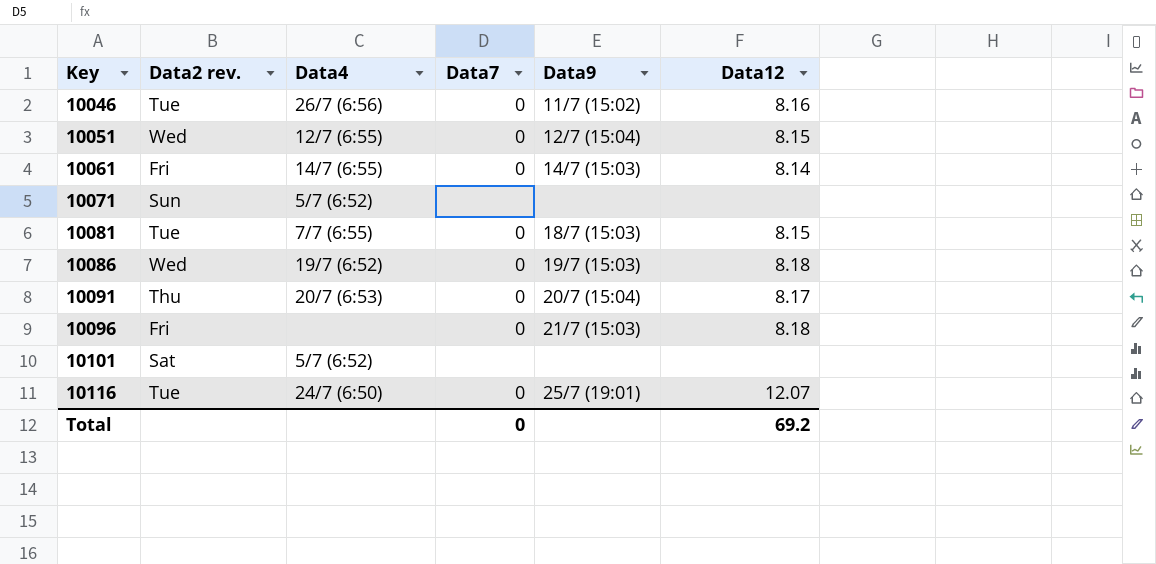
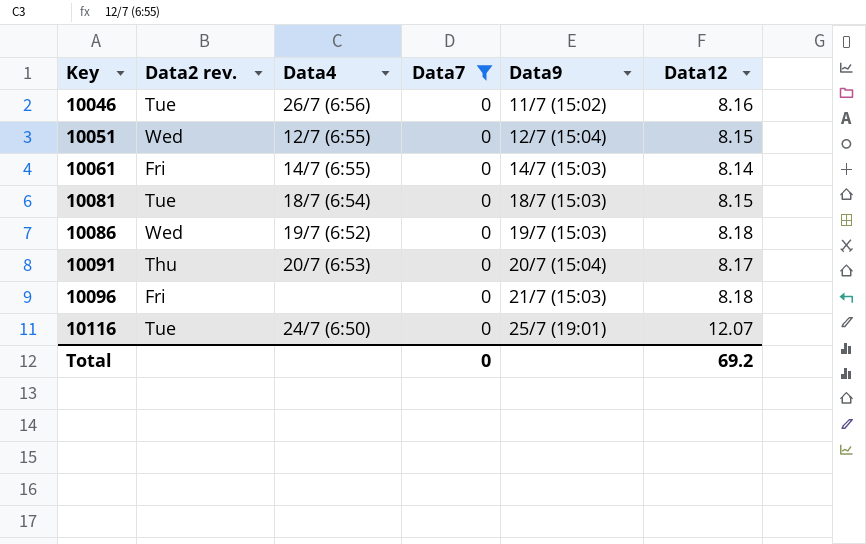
filter: none -> Data7 = 0
10081 | Data4: 7/7 (6:55) -> 18/7 (6:54)

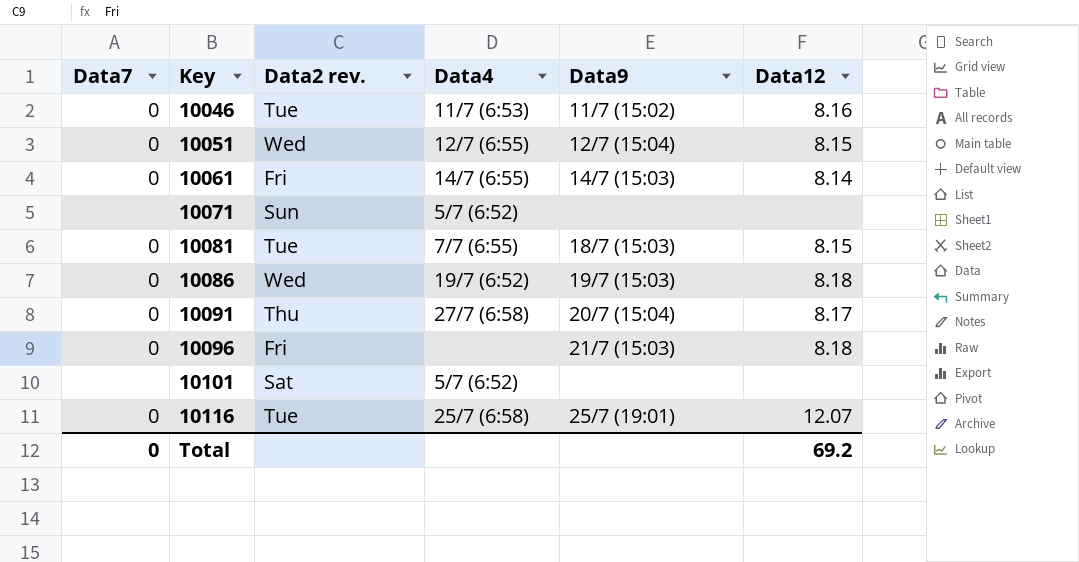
filter: Data7 = 0 -> none
column Data7 | position: 4 -> 1
10046 | Data4: 26/7 (6:56) -> 11/7 (6:53)
10081 | Data4: 18/7 (6:54) -> 7/7 (6:55)
10091 | Data4: 20/7 (6:53) -> 27/7 (6:58)
10116 | Data4: 24/7 (6:50) -> 25/7 (6:58)

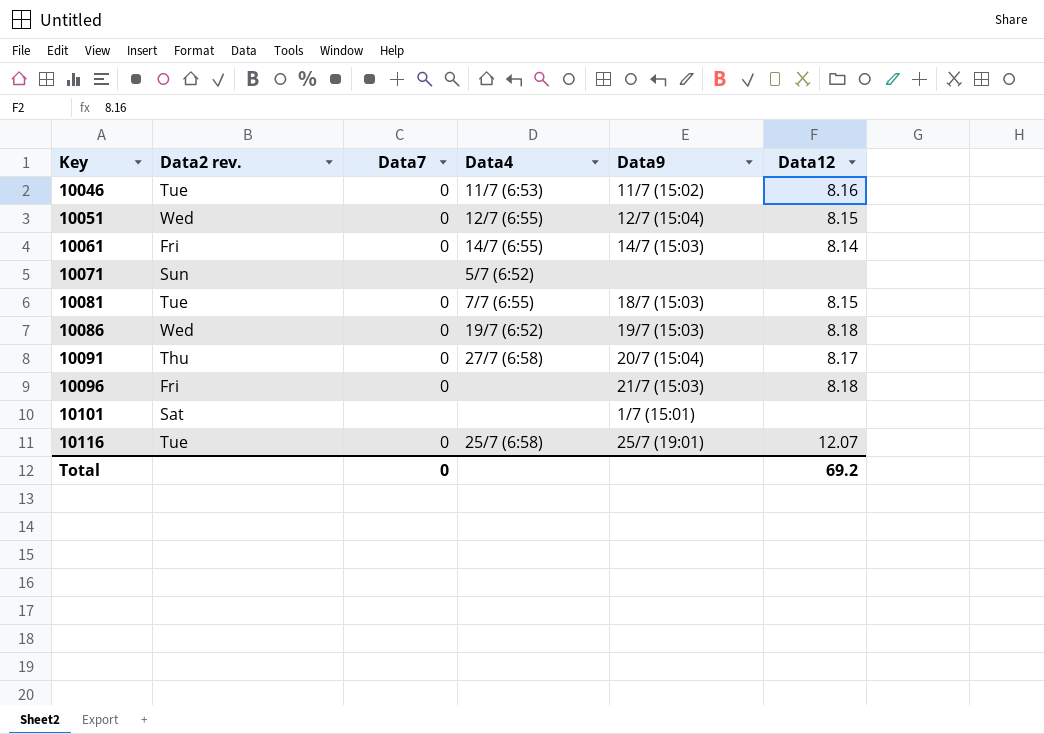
column Data7 | position: 1 -> 3
10101 | Data4: 5/7 (6:52) -> none
10101 | Data9: none -> 1/7 (15:01)

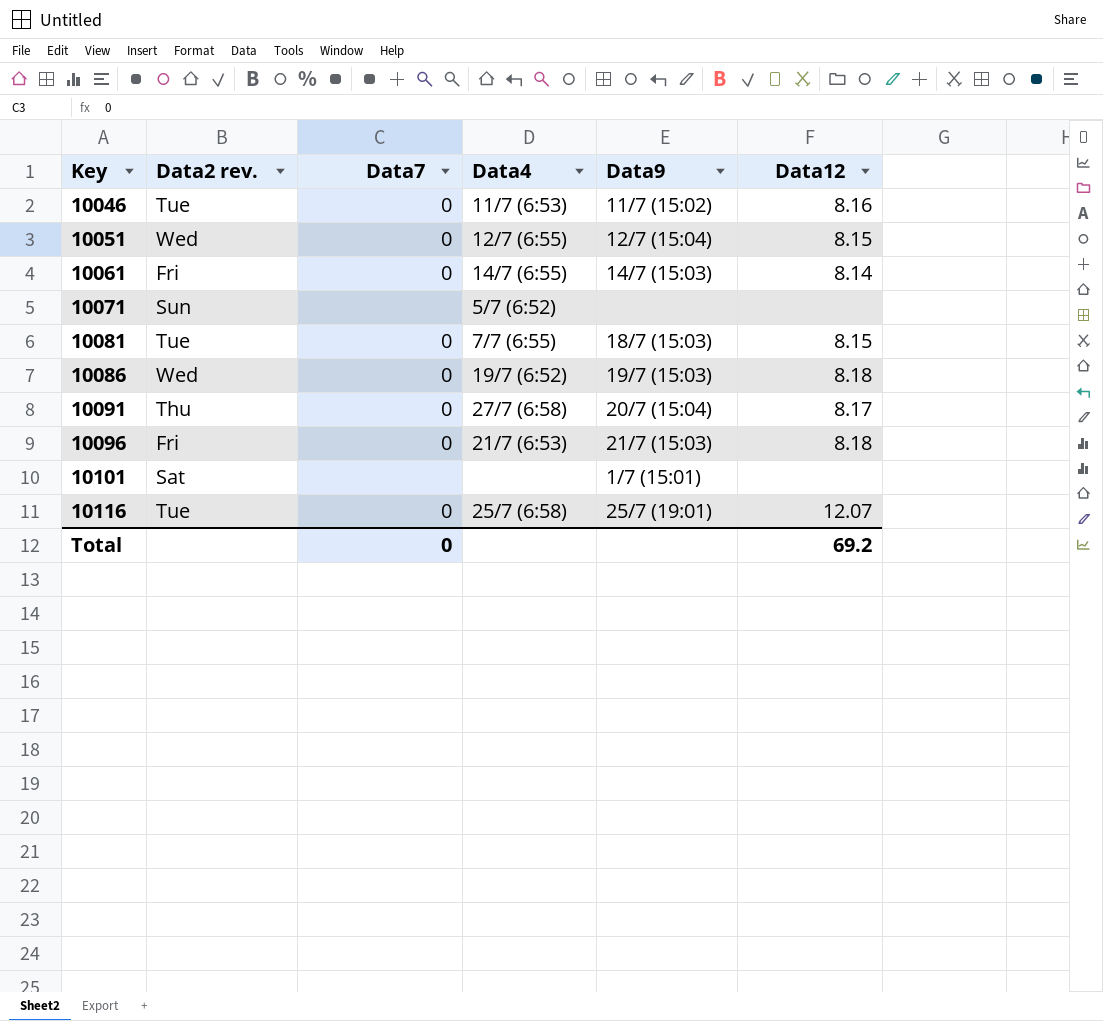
10096 | Data4: none -> 21/7 (6:53)

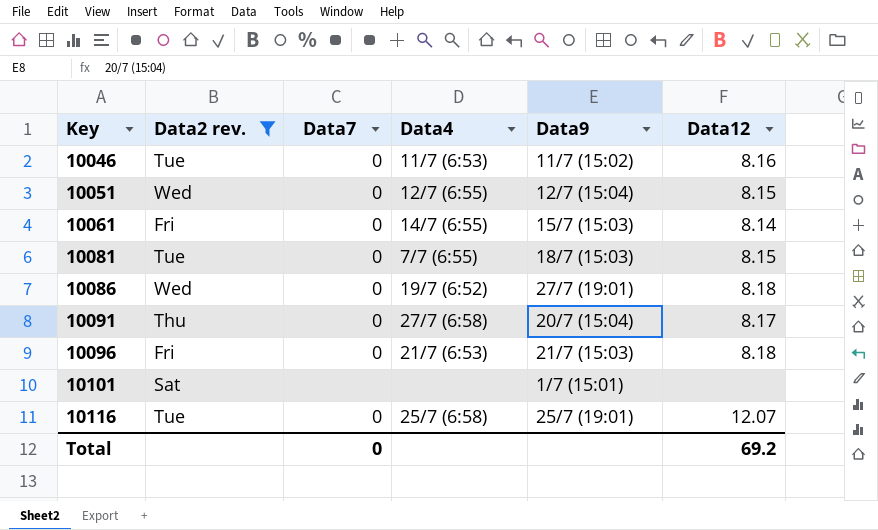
filter: none -> Data2 rev. != Sun
10061 | Data9: 14/7 (15:03) -> 15/7 (15:03)
10086 | Data9: 19/7 (15:03) -> 27/7 (19:01)

